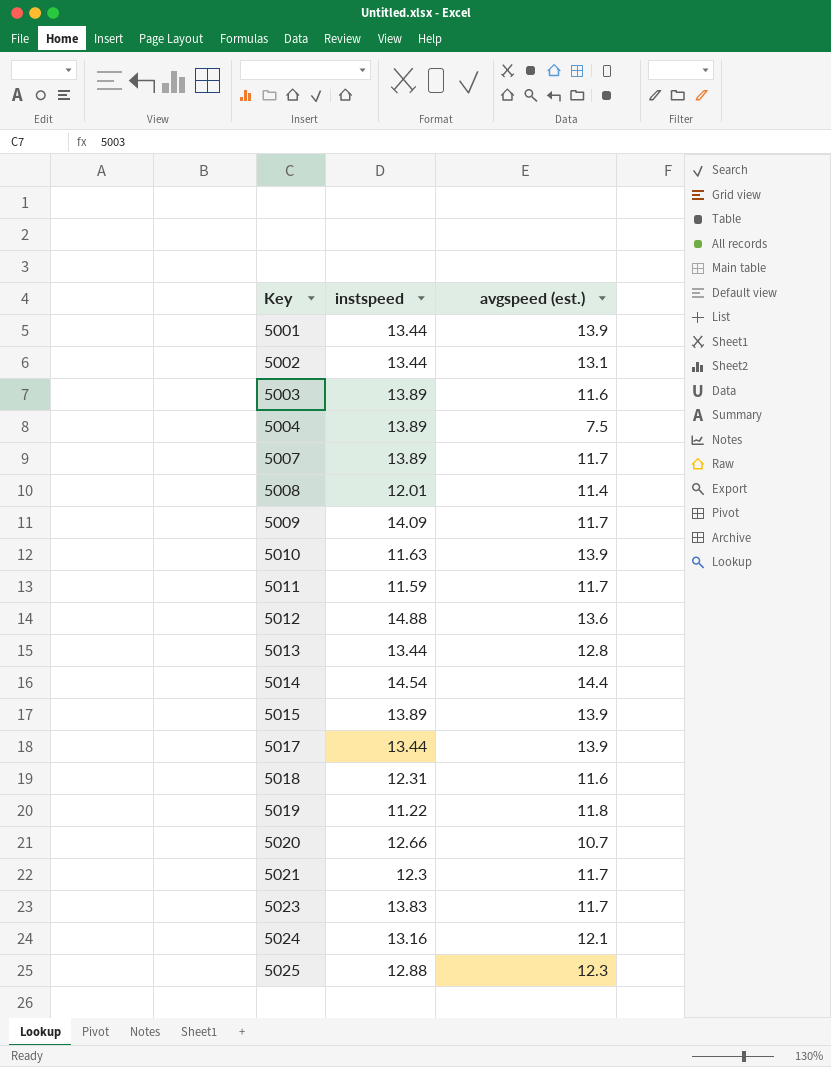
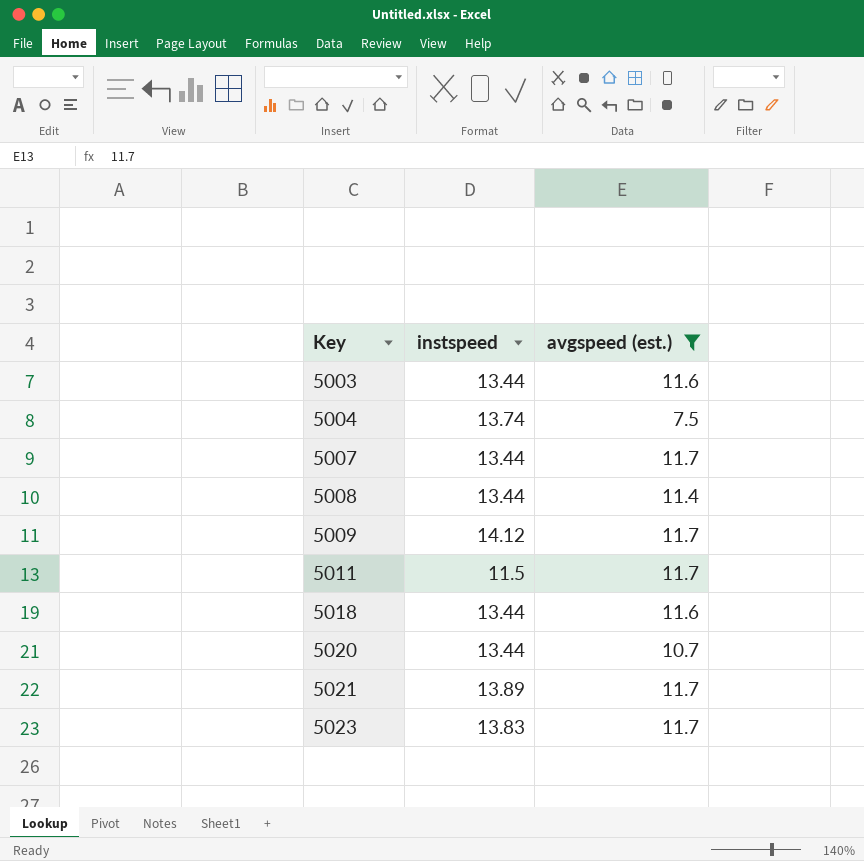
filter: none -> avgspeed (est.) <= 11.7
5003 | instspeed: 13.89 -> 13.44
5004 | instspeed: 13.89 -> 13.74
5007 | instspeed: 13.89 -> 13.44
5008 | instspeed: 12.01 -> 13.44
5009 | instspeed: 14.09 -> 14.12
5011 | instspeed: 11.59 -> 11.5
5018 | instspeed: 12.31 -> 13.44
5020 | instspeed: 12.66 -> 13.44
5021 | instspeed: 12.3 -> 13.89

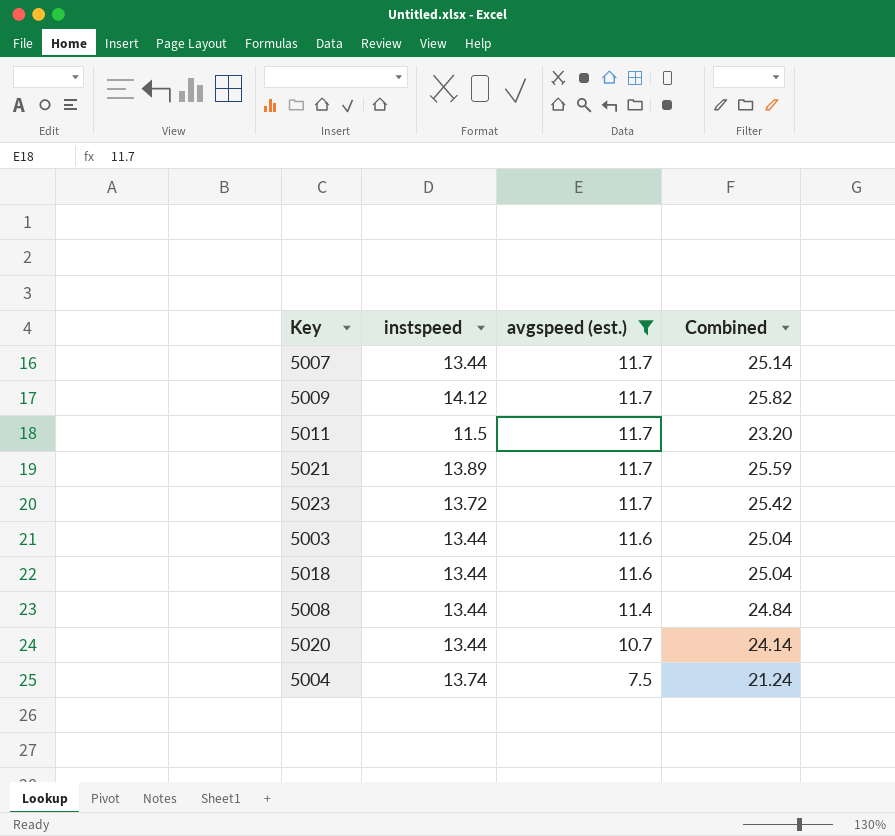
row order: Key ascending -> avgspeed (est.) descending
column Combined | formula: none -> [instspeed] + [avgspeed (est.)]
5023 | instspeed: 13.83 -> 13.72

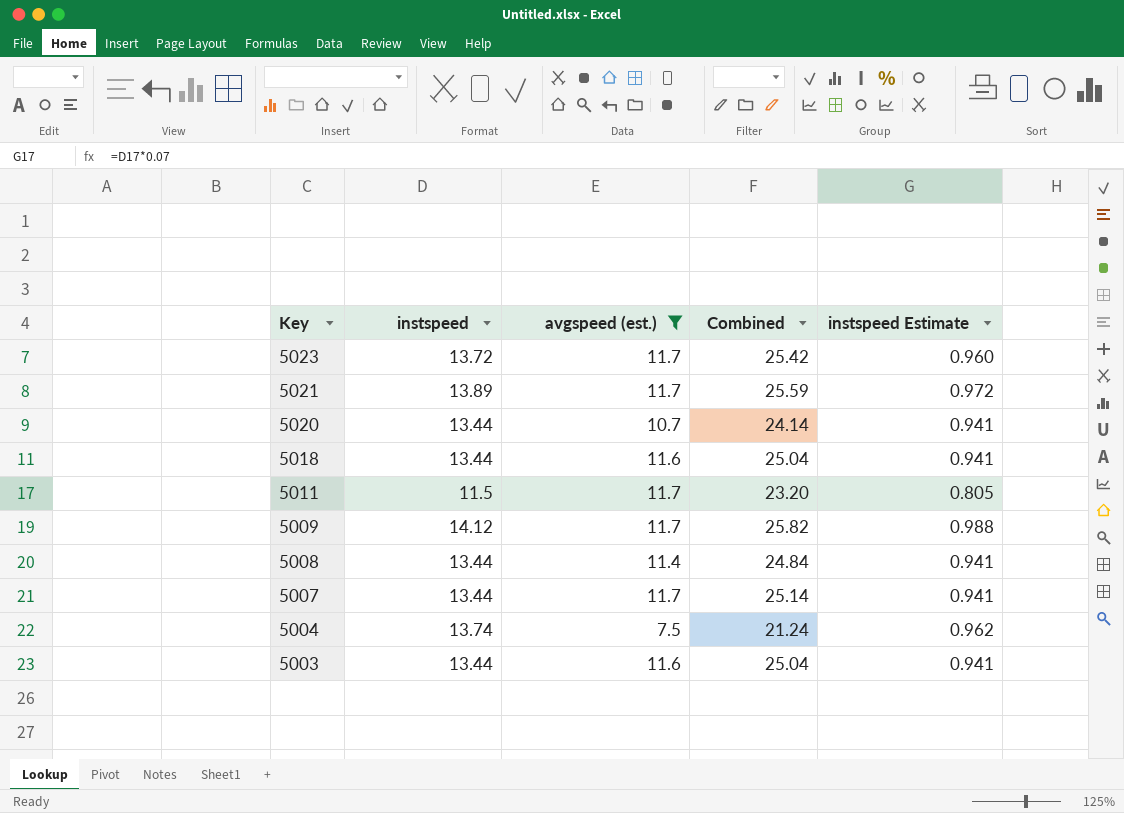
row order: avgspeed (est.) descending -> Key descending
column instspeed Estimate | formula: none -> [instspeed] * 0.07

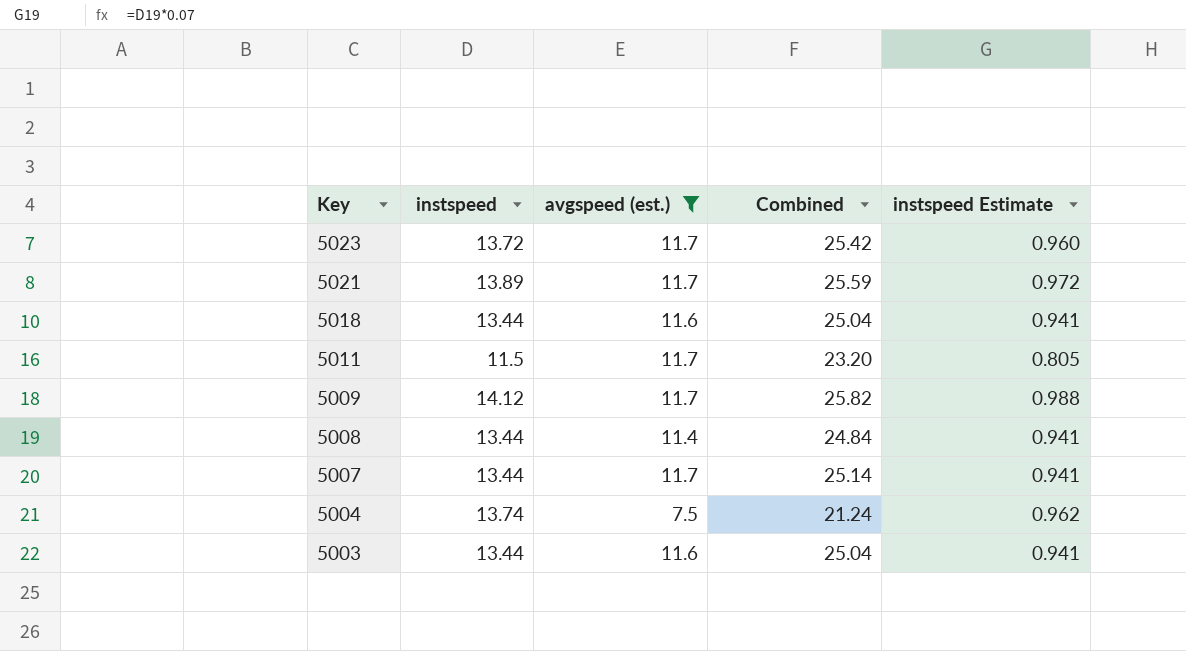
row 5020: 13.44 | 10.7 | 24.14 | 0.941 -> none

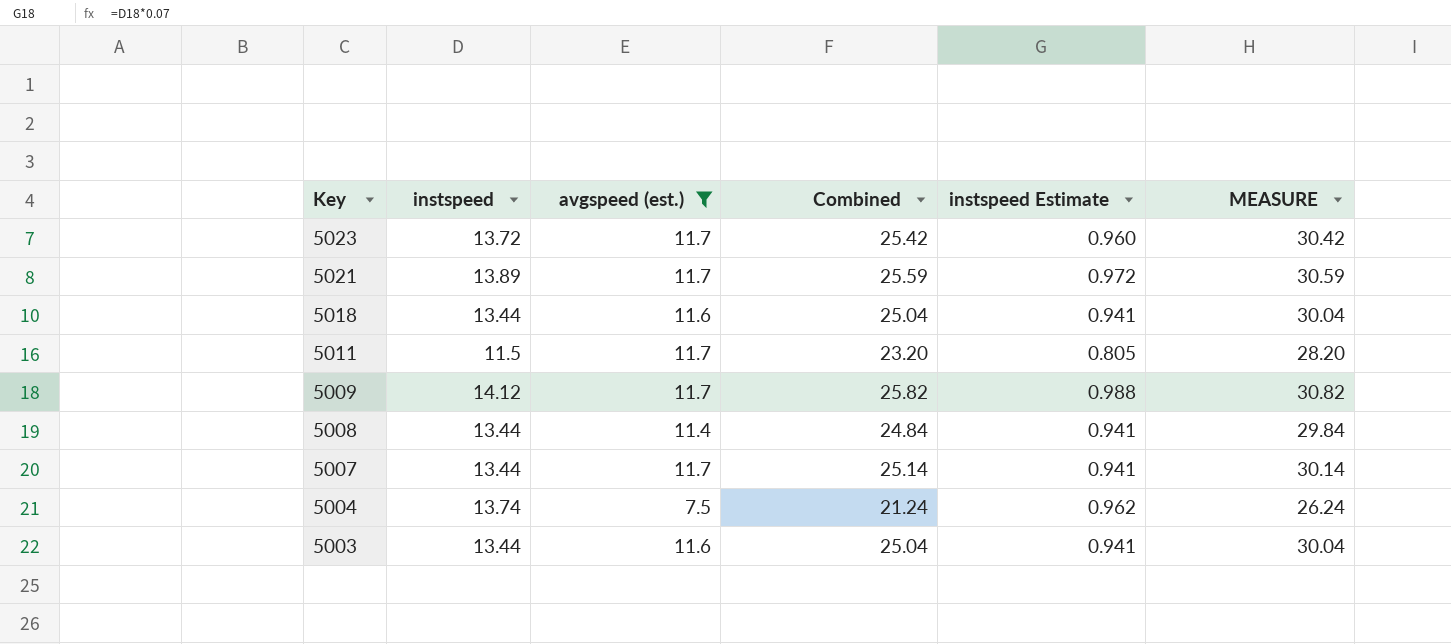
column MEASURE | formula: none -> [Combined] + 5

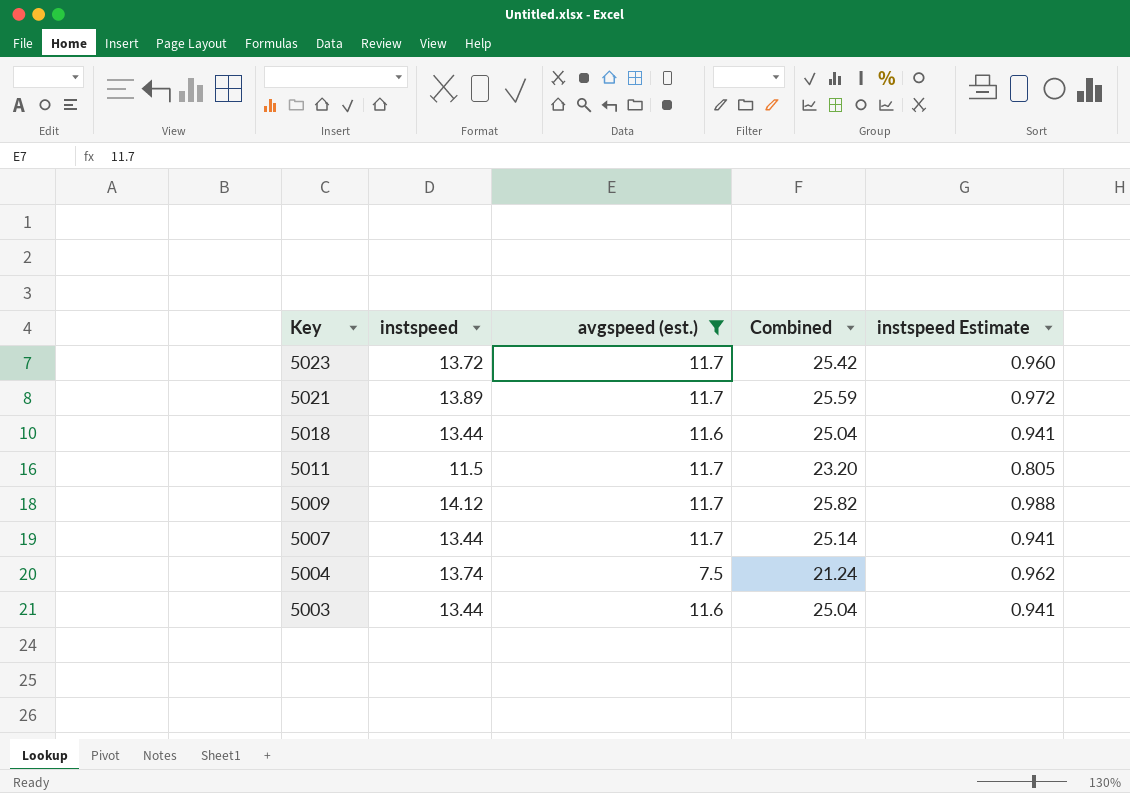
column MEASURE | formula: [Combined] + 5 -> none
row 5008: 13.44 | 11.4 | 24.84 | 0.941 | 29.84 -> none

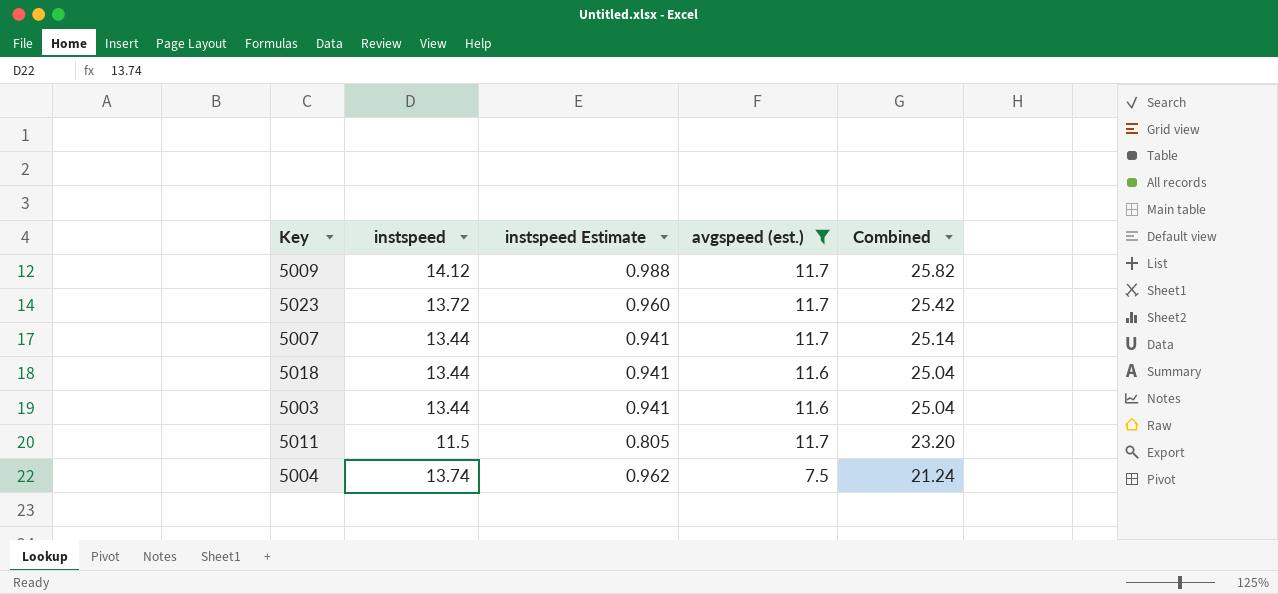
row order: Key descending -> Combined descending
column instspeed Estimate | position: 5 -> 3
row 5021: 13.89 | 11.7 | 25.59 | 0.972 -> none

